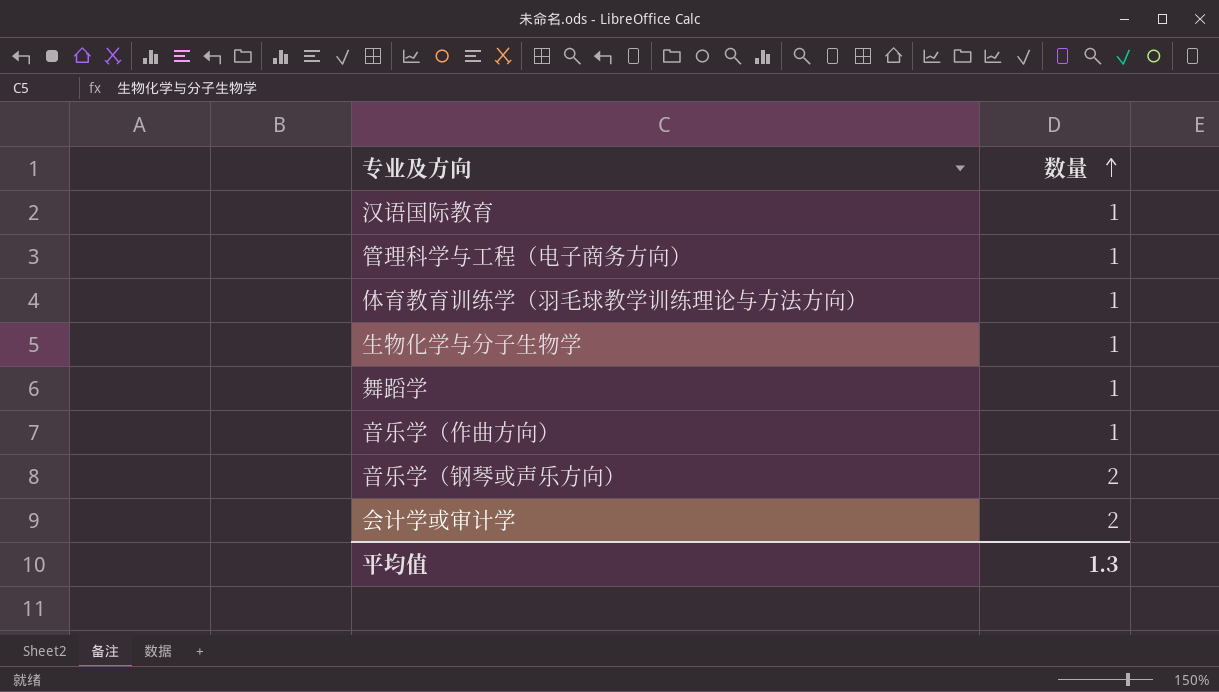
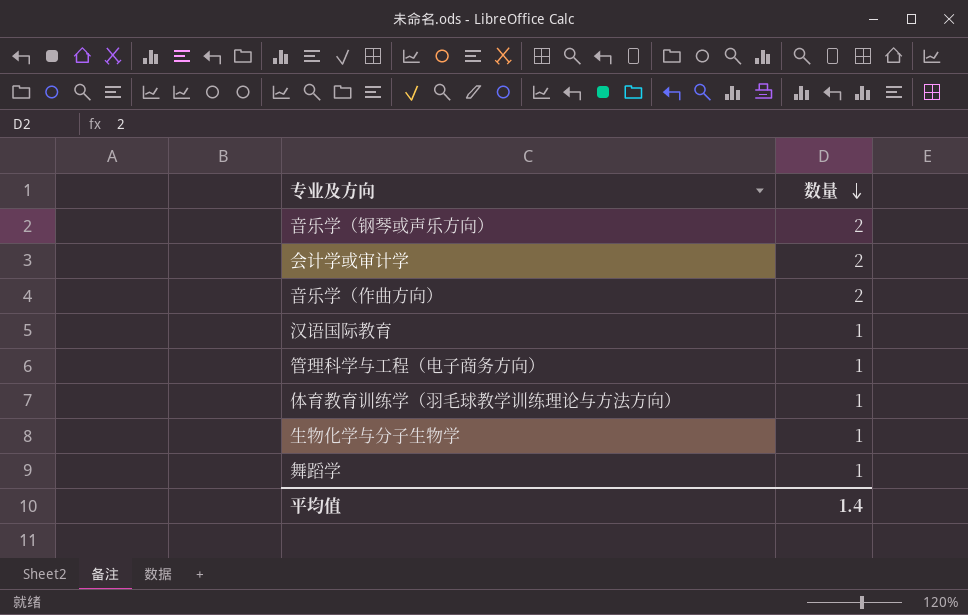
row order: 数量 ascending -> 数量 descending
音乐学（作曲方向） | 数量: 1 -> 2
平均值 | 数量: 1.3 -> 1.4

